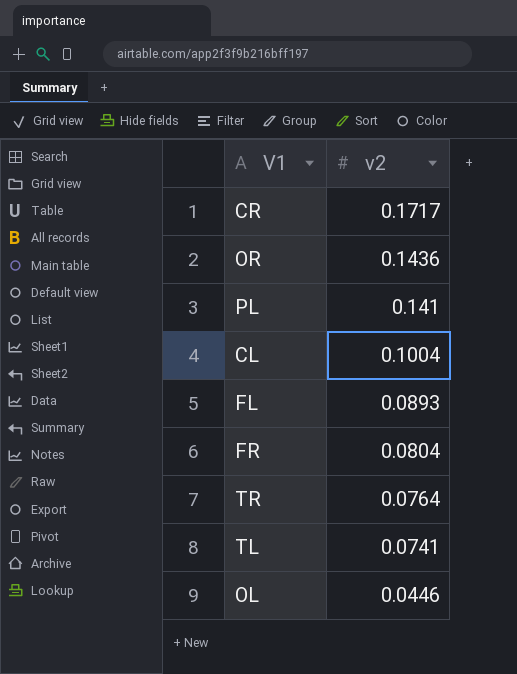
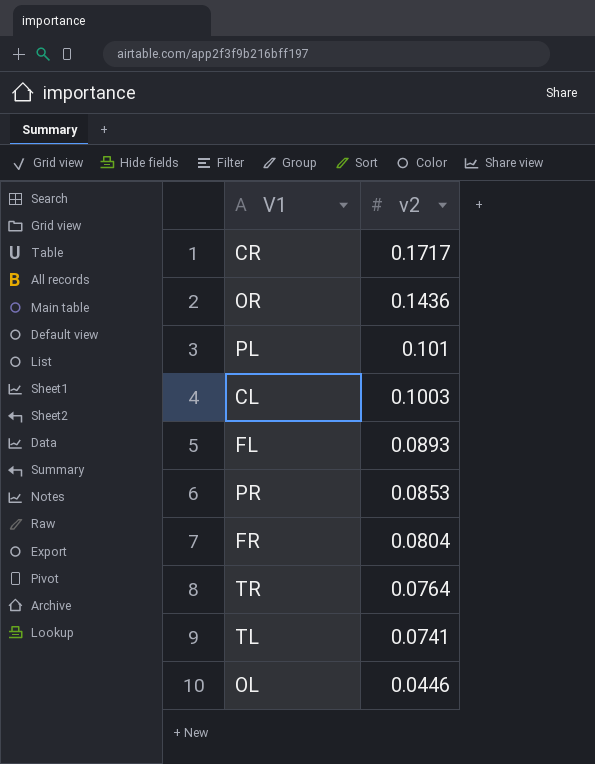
PL | v2: 0.141 -> 0.101
CL | v2: 0.1004 -> 0.1003
row PR: none -> 0.0853

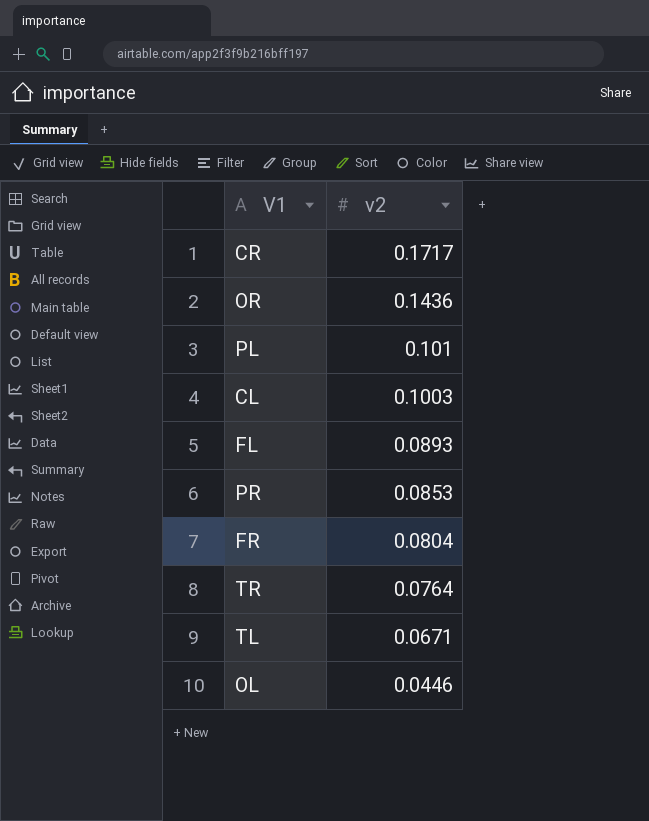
TL | v2: 0.0741 -> 0.0671

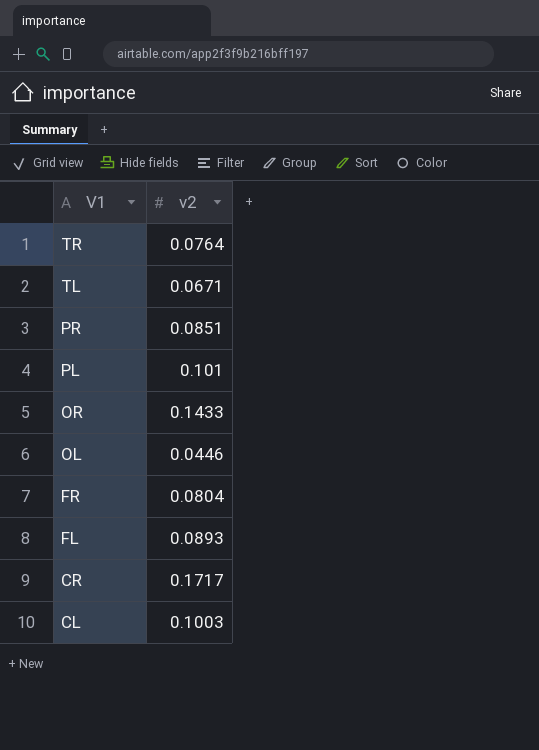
row order: v2 descending -> V1 descending
PR | v2: 0.0853 -> 0.0851
OR | v2: 0.1436 -> 0.1433

